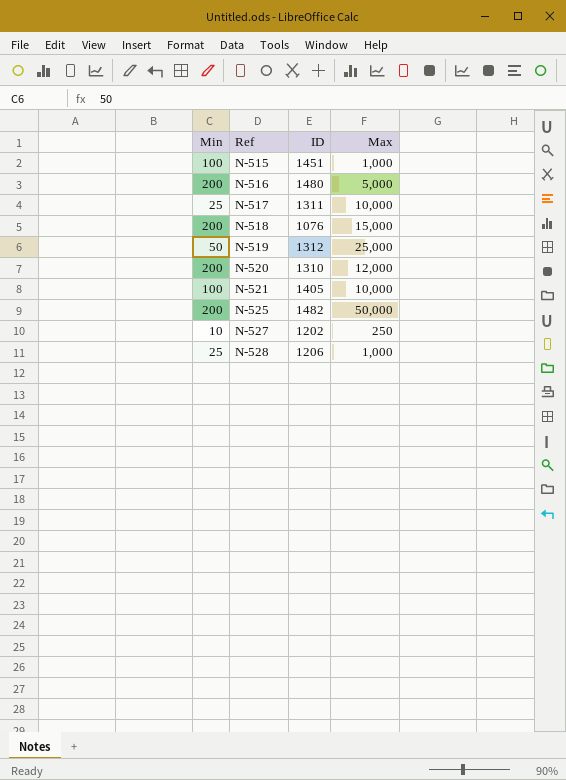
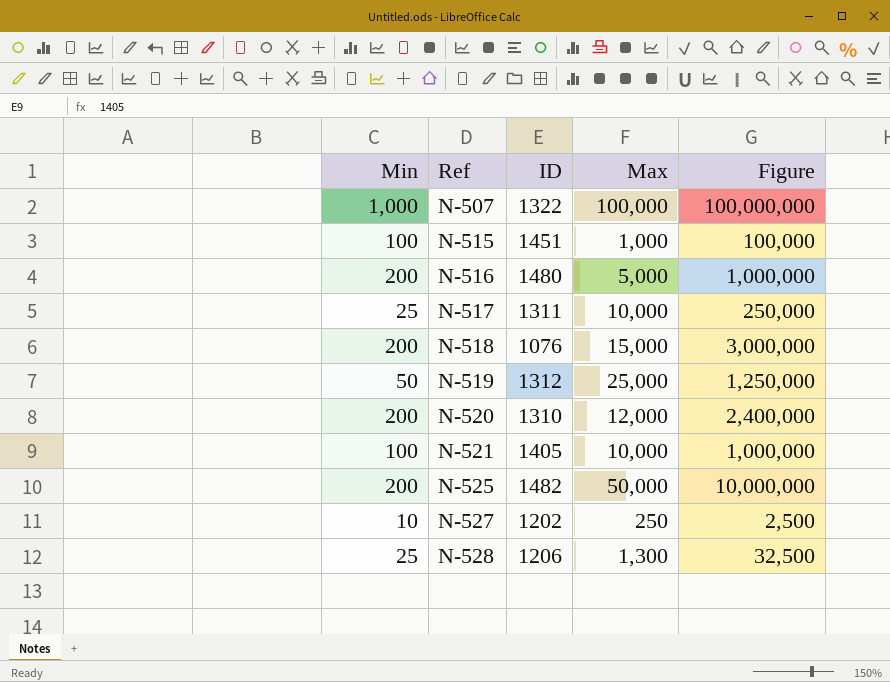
column Figure | formula: none -> [Min] * [Max]
row N-507: none -> 1,000 | 1322 | 100,000 | 100,000,000
N-528 | Max: 1,000 -> 1,300

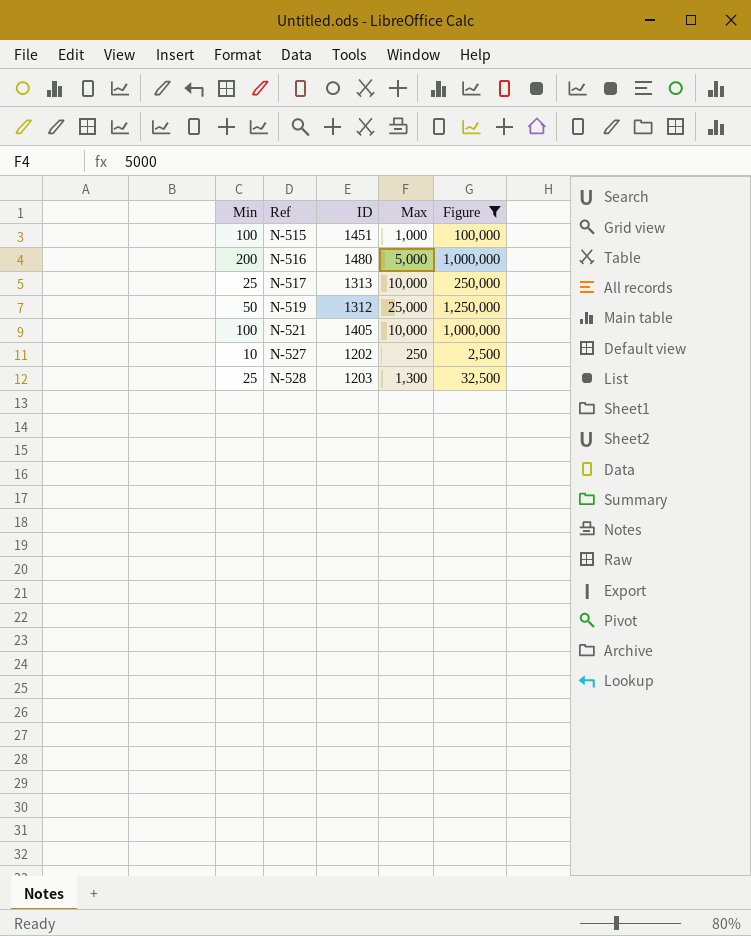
filter: none -> Figure <= 1,250,000
N-517 | ID: 1311 -> 1313
N-528 | ID: 1206 -> 1203

